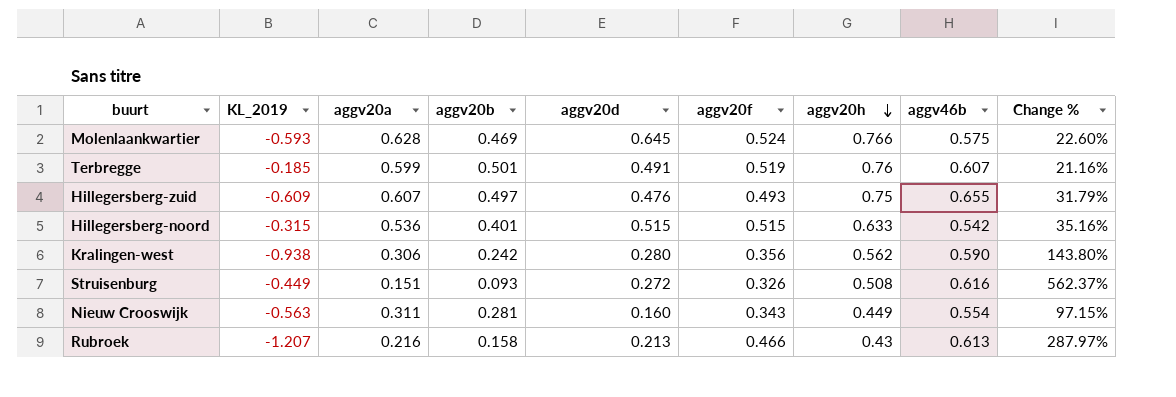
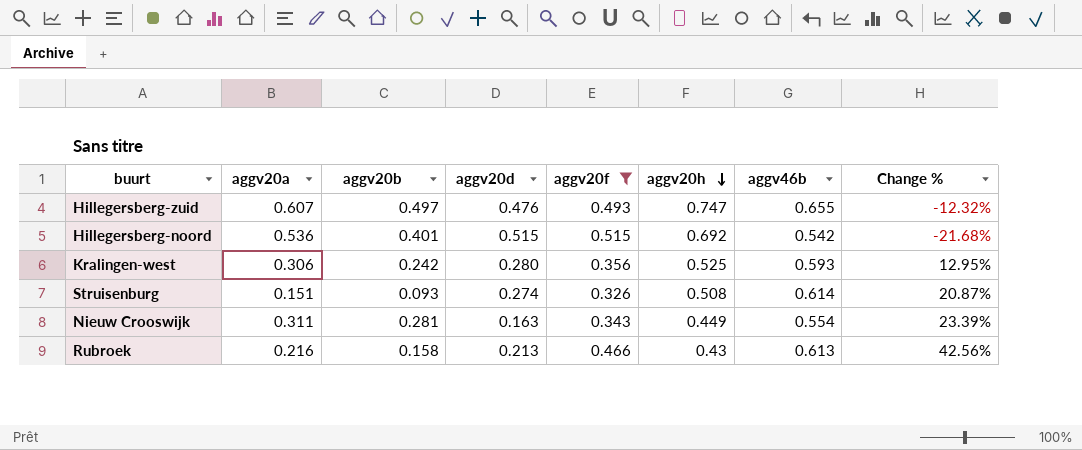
filter: none -> aggv20f <= 0.515
column KL_2019 | position: 2 -> none
column Change % | formula: ([aggv46b] - [aggv20b]) / [aggv20b] -> ([aggv46b] - [aggv20h]) / [aggv20h]
Hillegersberg-zuid | aggv20h: 0.75 -> 0.747
Hillegersberg-noord | aggv20h: 0.633 -> 0.692
Kralingen-west | aggv20h: 0.562 -> 0.525
Kralingen-west | aggv46b: 0.590 -> 0.593
Struisenburg | aggv20d: 0.272 -> 0.274
Struisenburg | aggv46b: 0.616 -> 0.614
Nieuw Crooswijk | aggv20d: 0.160 -> 0.163

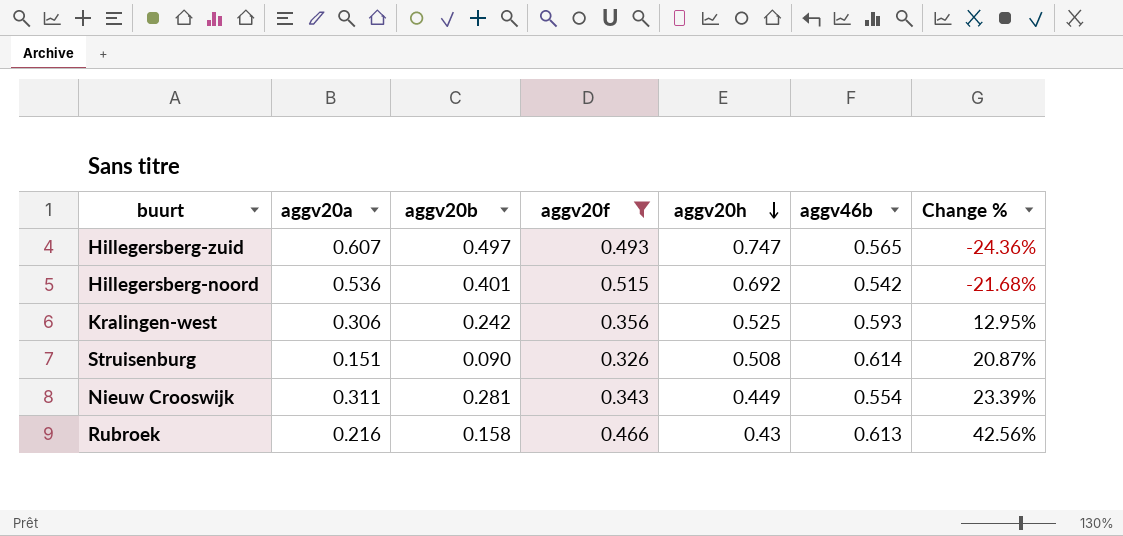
column aggv20d | position: 4 -> none
Hillegersberg-zuid | aggv46b: 0.655 -> 0.565
Hillegersberg-zuid | Change %: -12.32% -> -24.36%
Struisenburg | aggv20b: 0.093 -> 0.090

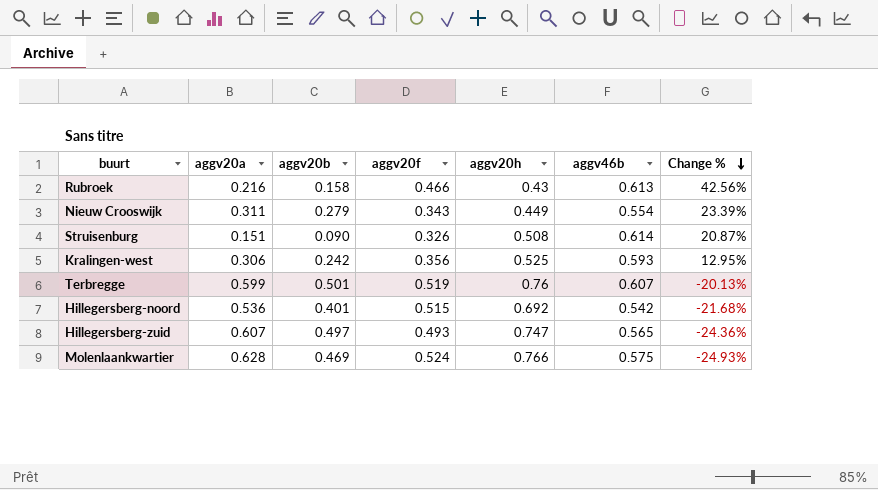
filter: aggv20f <= 0.515 -> none
row order: aggv20h descending -> Change % descending
Nieuw Crooswijk | aggv20b: 0.281 -> 0.279

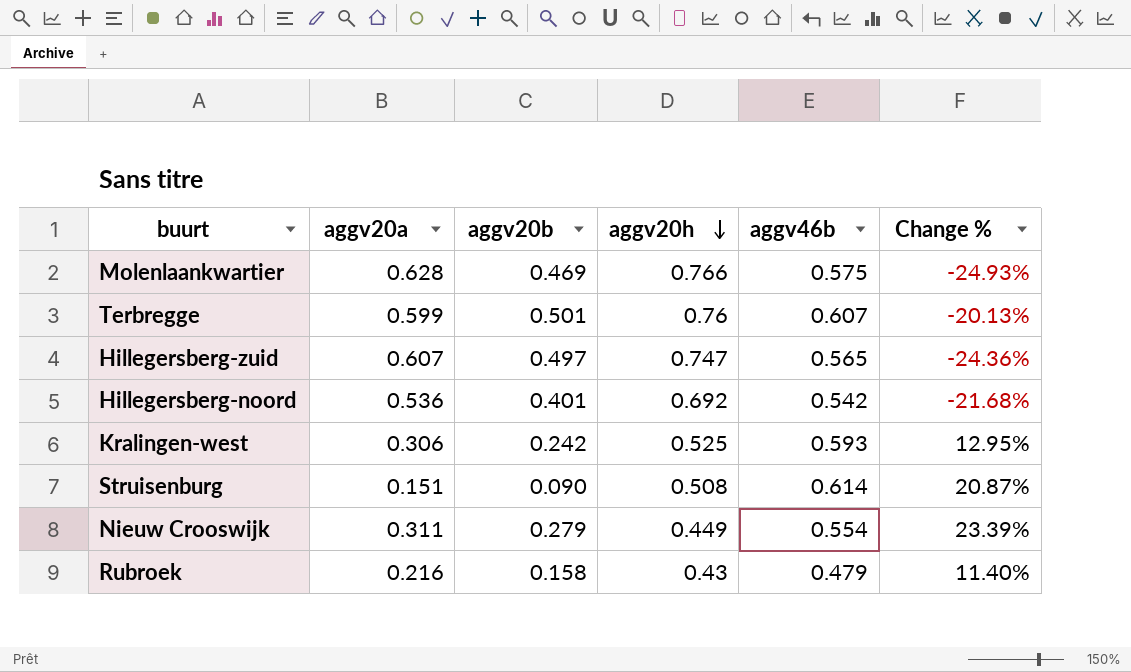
row order: Change % descending -> aggv20h descending
column aggv20f | position: 4 -> none
Rubroek | aggv46b: 0.613 -> 0.479
Rubroek | Change %: 42.56% -> 11.40%

